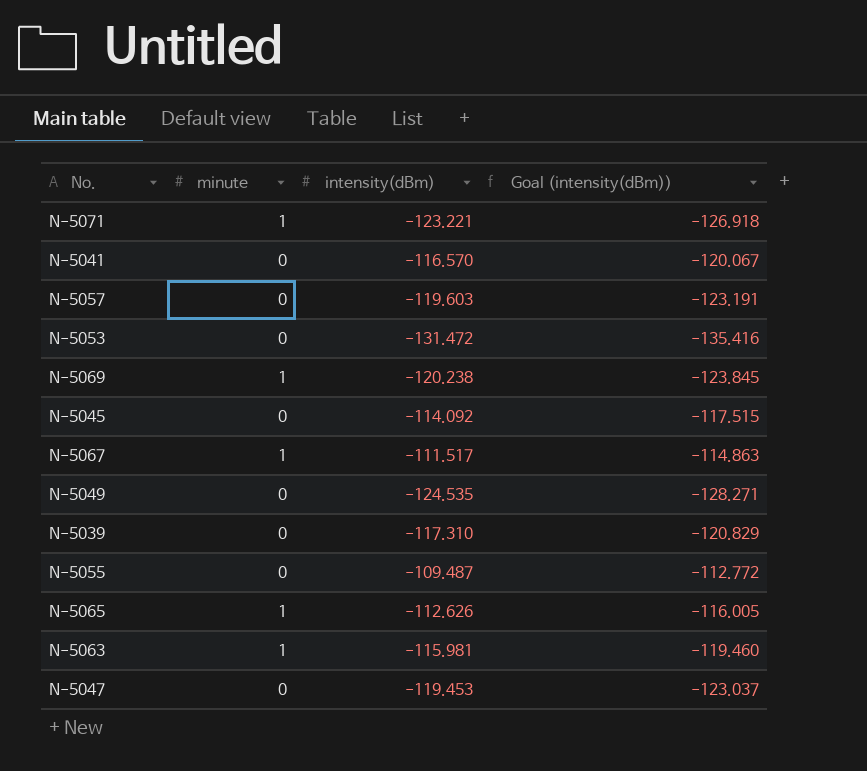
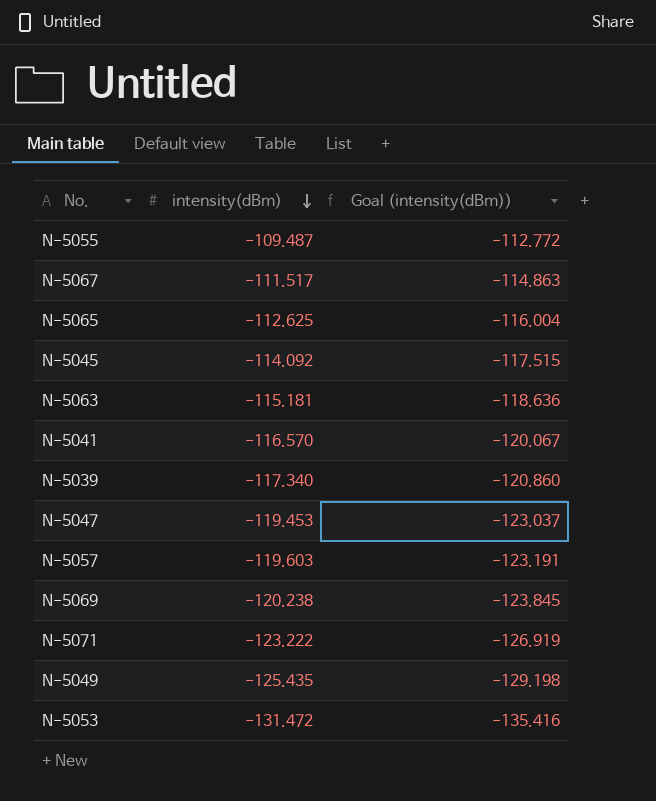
row order: none -> intensity(dBm) descending
column minute | position: 2 -> none
N-5065 | intensity(dBm): -112.626 -> -112.625
N-5065 | Goal (intensity(dBm)): -116.005 -> -116.004
N-5063 | intensity(dBm): -115.981 -> -115.181
N-5063 | Goal (intensity(dBm)): -119.460 -> -118.636
N-5039 | intensity(dBm): -117.310 -> -117.340
N-5039 | Goal (intensity(dBm)): -120.829 -> -120.860
N-5071 | intensity(dBm): -123.221 -> -123.222
N-5071 | Goal (intensity(dBm)): -126.918 -> -126.919
N-5049 | intensity(dBm): -124.535 -> -125.435
N-5049 | Goal (intensity(dBm)): -128.271 -> -129.198

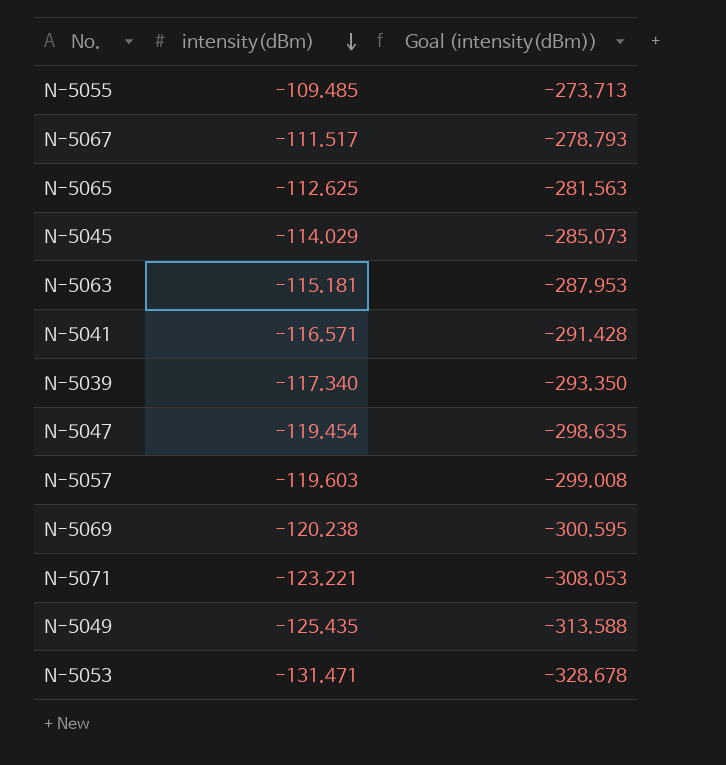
column Goal (intensity(dBm)) | formula: [intensity(dBm)] * 1.03 -> [intensity(dBm)] * 2.5
N-5055 | intensity(dBm): -109.487 -> -109.485
N-5045 | intensity(dBm): -114.092 -> -114.029
N-5041 | intensity(dBm): -116.570 -> -116.571
N-5047 | intensity(dBm): -119.453 -> -119.454
N-5071 | intensity(dBm): -123.222 -> -123.221
N-5053 | intensity(dBm): -131.472 -> -131.471

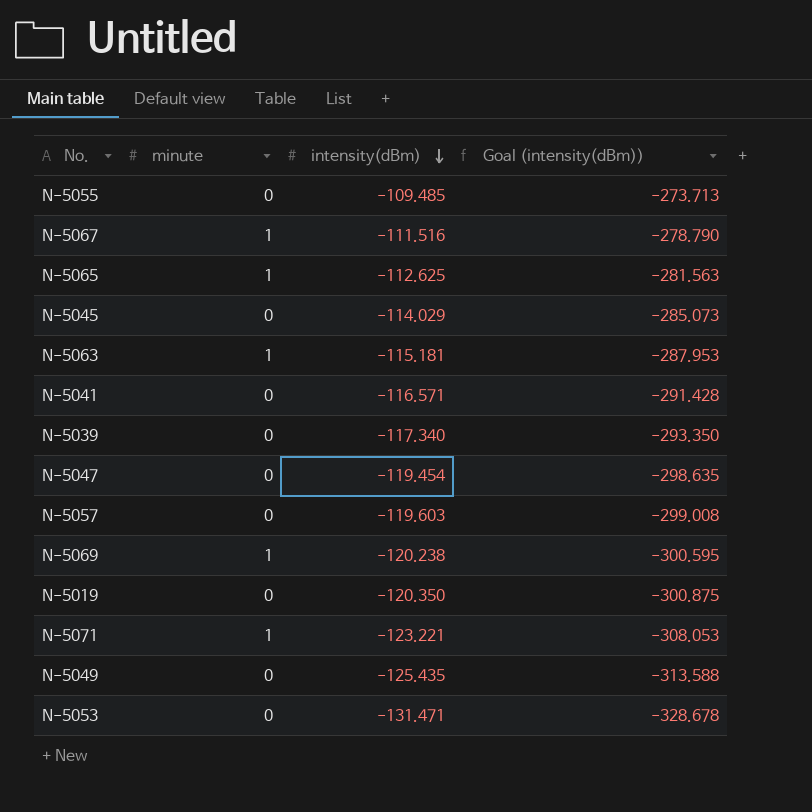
column minute | position: none -> 2
N-5067 | intensity(dBm): -111.517 -> -111.516
N-5067 | Goal (intensity(dBm)): -278.793 -> -278.790
row N-5019: none -> 0 | -120.350 | -300.875

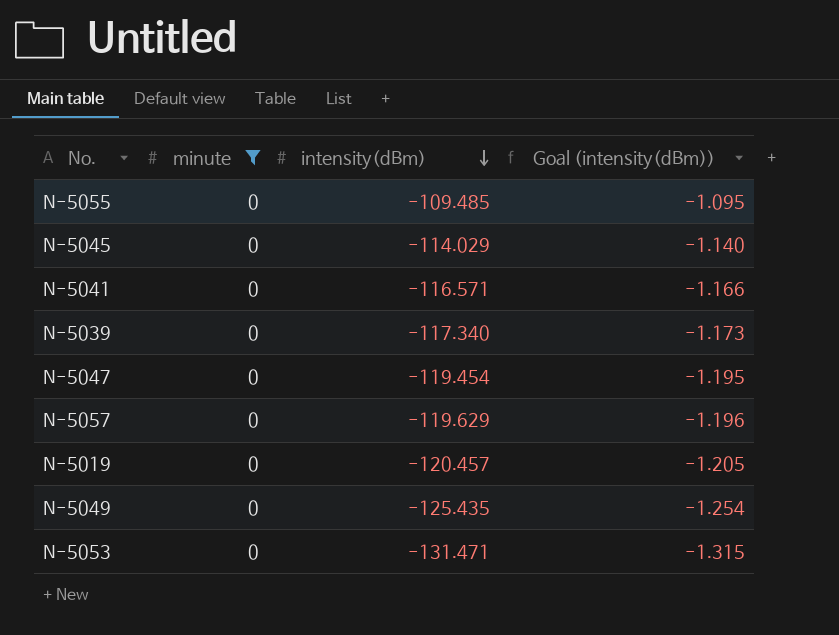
filter: none -> minute = 0
column Goal (intensity(dBm)) | formula: [intensity(dBm)] * 2.5 -> [intensity(dBm)] * 0.01
N-5057 | intensity(dBm): -119.603 -> -119.629
N-5019 | intensity(dBm): -120.350 -> -120.457

